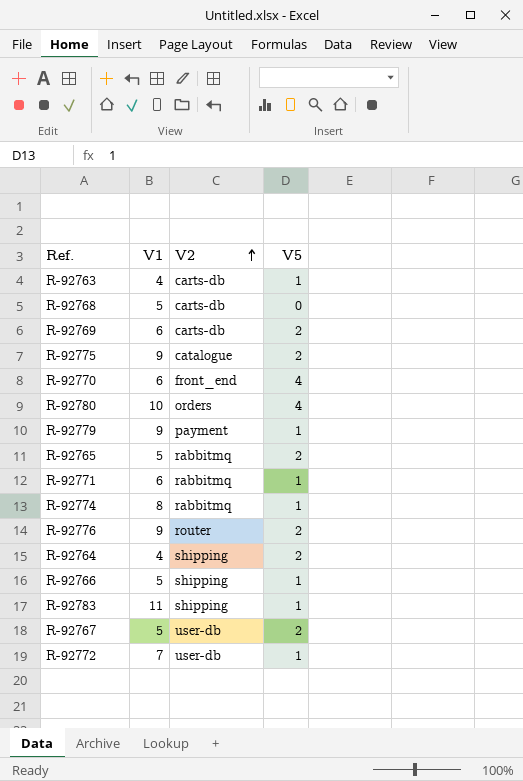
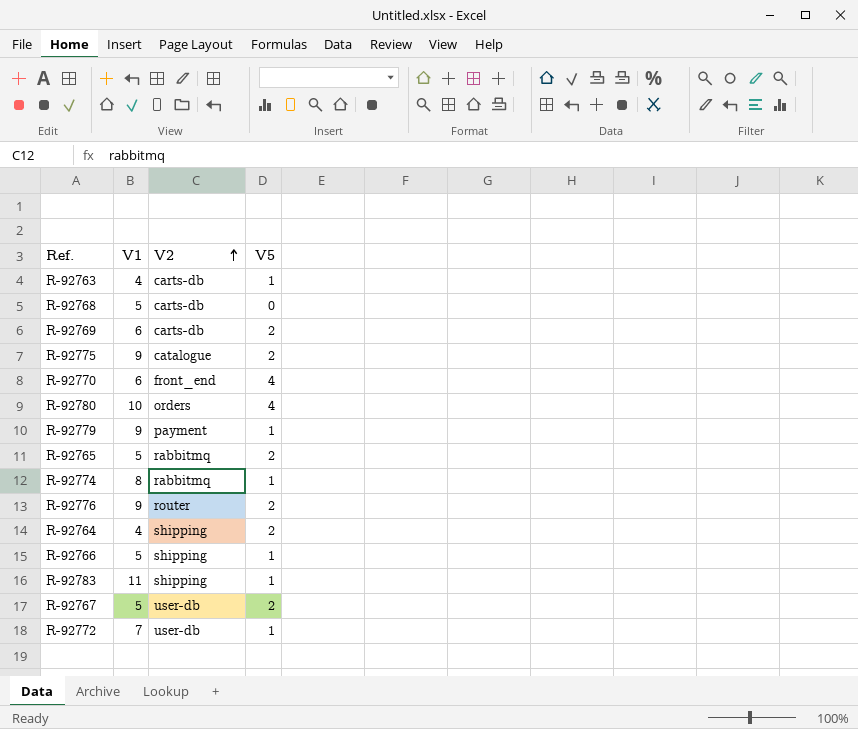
row R-92771: 6 | rabbitmq | 1 -> none

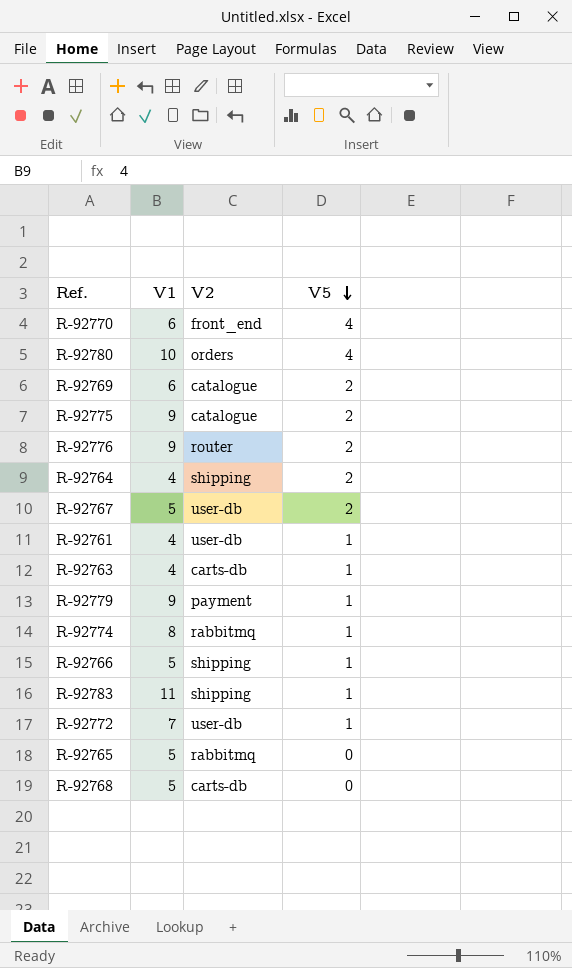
row order: V2 ascending -> V5 descending
R-92769 | V2: carts-db -> catalogue
row R-92761: none -> 4 | user-db | 1
R-92765 | V5: 2 -> 0

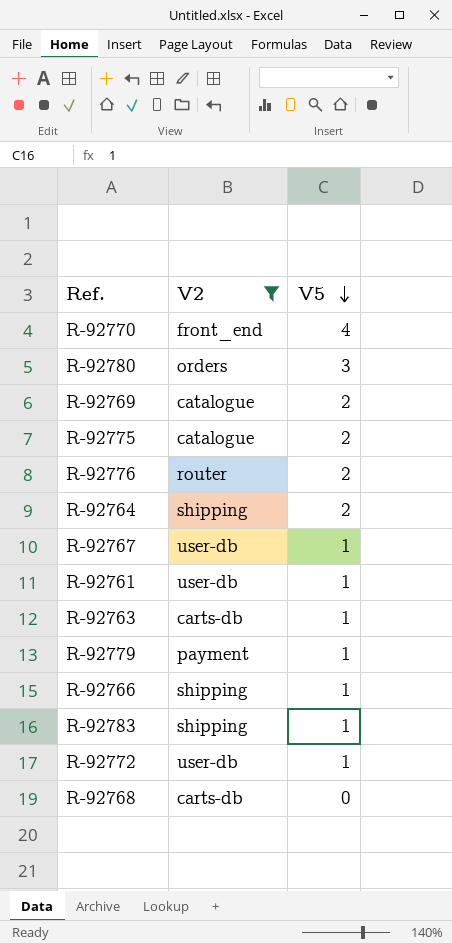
filter: none -> V2 != rabbitmq
column V1 | position: 2 -> none
R-92780 | V5: 4 -> 3
R-92767 | V5: 2 -> 1

